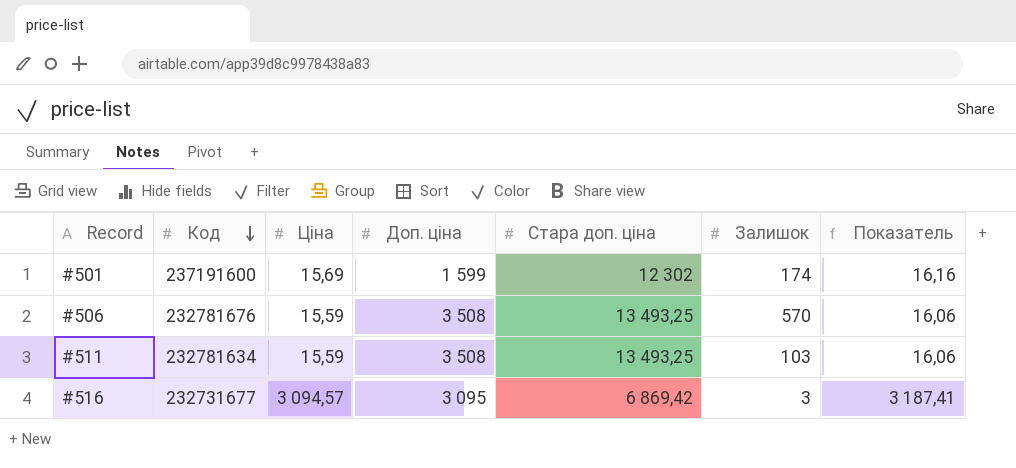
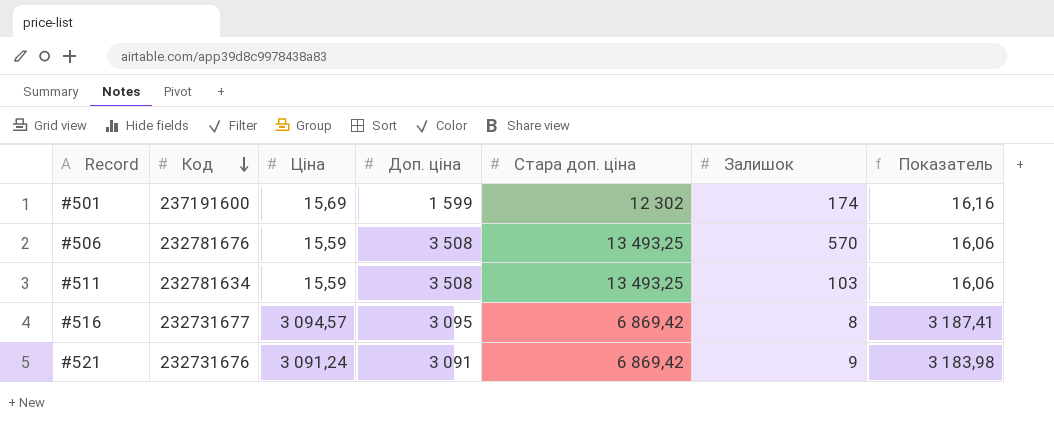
#516 | Залишок: 3 -> 8
row #521: none -> 232731676 | 3 091,24 | 3 091 | 6 869,42 | 9 | 3 183,98

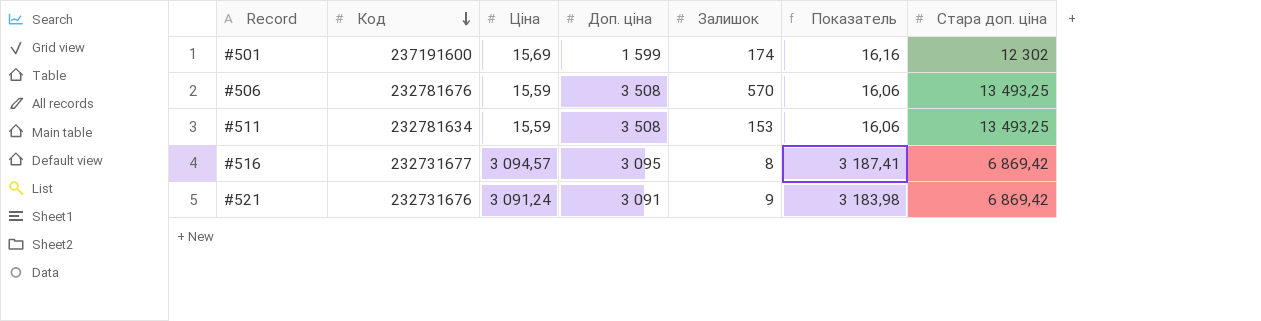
column Стара доп. ціна | position: 5 -> 7
#511 | Залишок: 103 -> 153

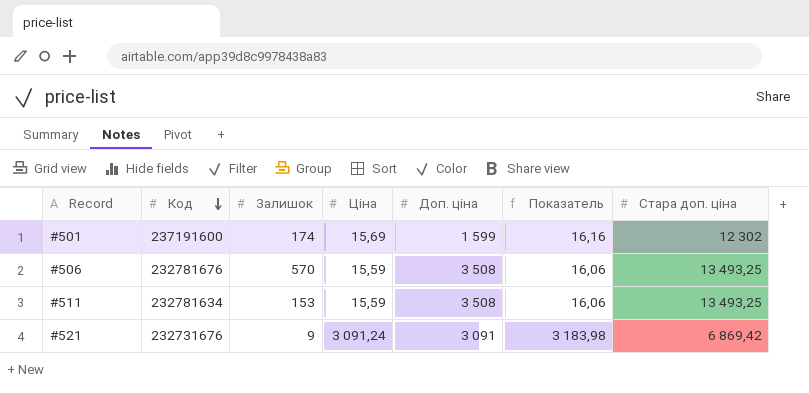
column Залишок | position: 5 -> 3
row #516: 232731677 | 3 094,57 | 3 095 | 8 | 3 187,41 | 6 869,42 -> none

